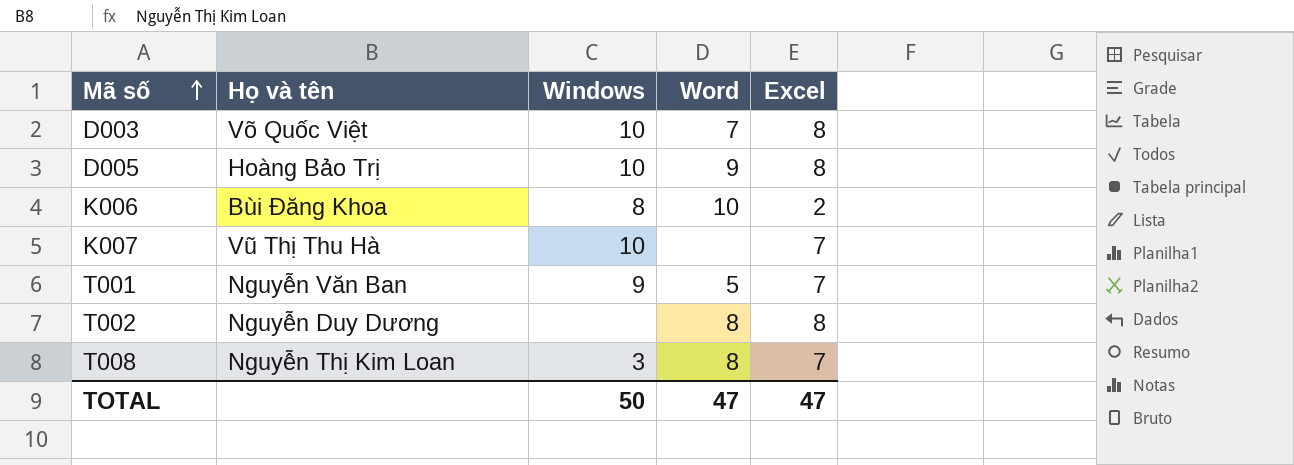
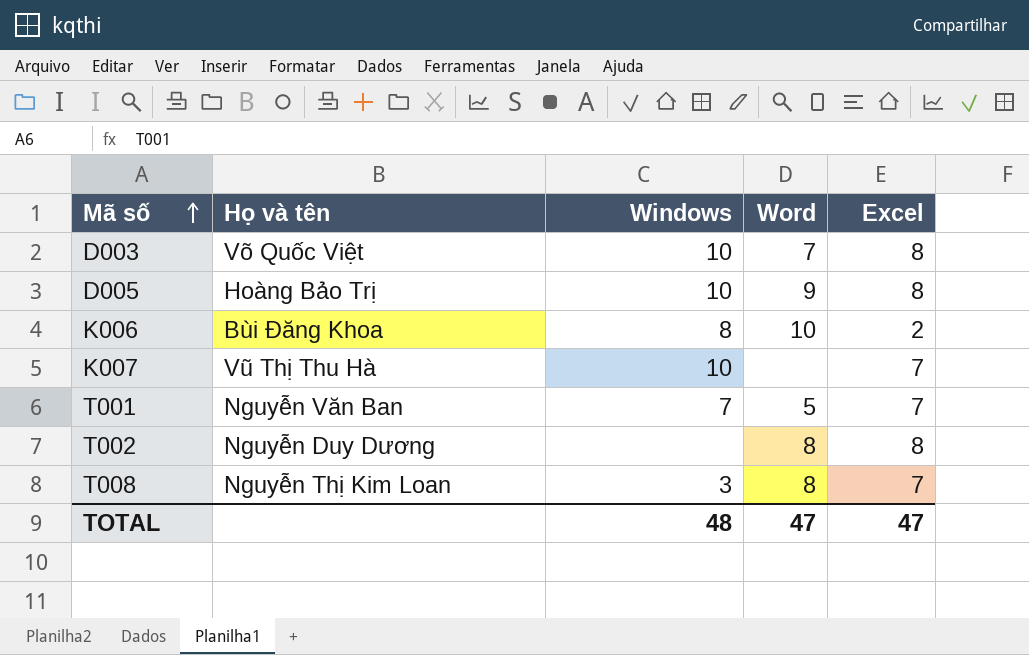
T001 | Windows: 9 -> 7
TOTAL | Windows: 50 -> 48

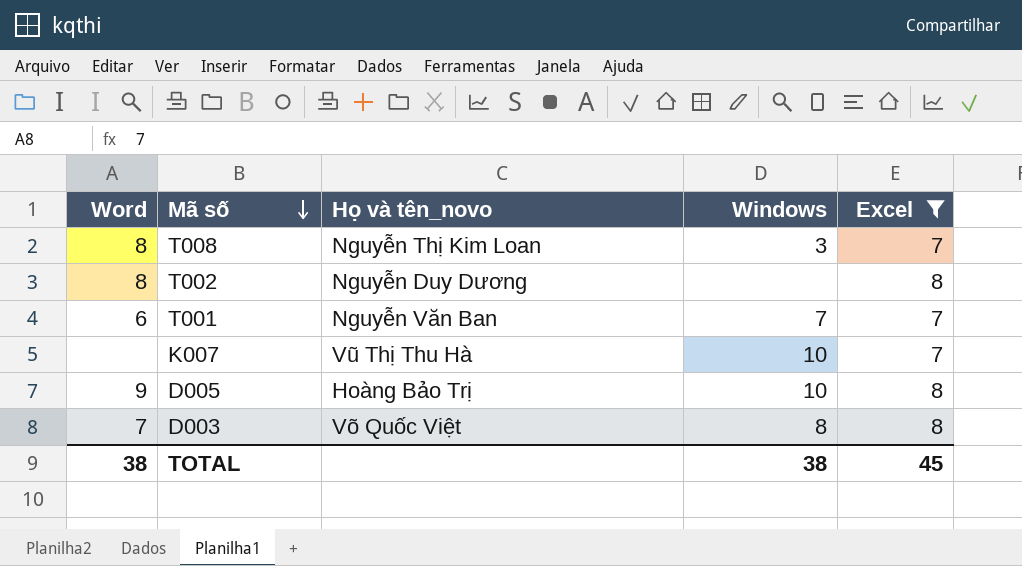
filter: none -> Excel != 2
row order: Mã số ascending -> Mã số descending
column Word | position: 4 -> 1
column name: Họ và tên -> Họ và tên_novo
T001 | Word: 5 -> 6
D003 | Windows: 10 -> 8
TOTAL | Word: 47 -> 38
TOTAL | Windows: 48 -> 38
TOTAL | Excel: 47 -> 45

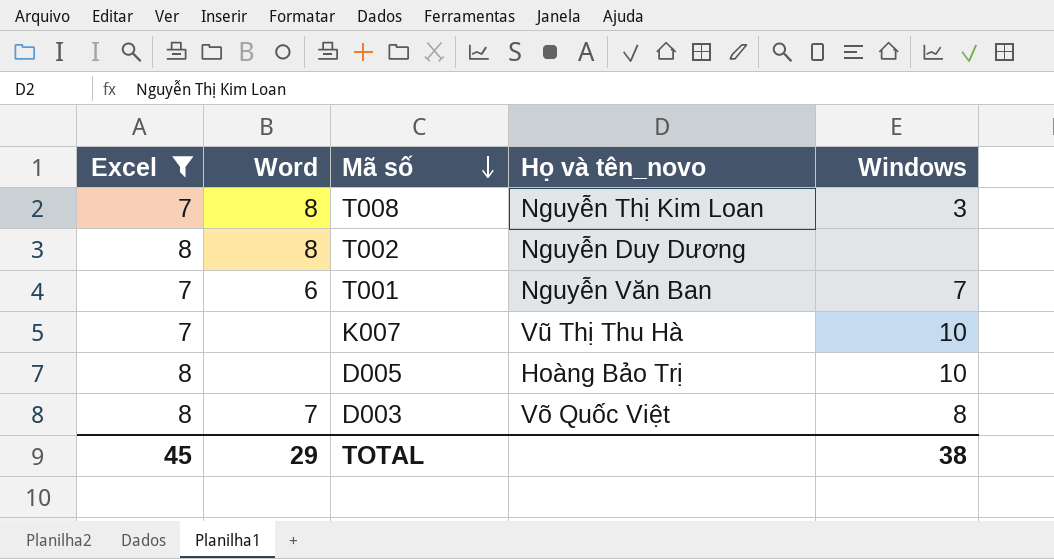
column Excel | position: 5 -> 1
D005 | Word: 9 -> none
TOTAL | Word: 38 -> 29

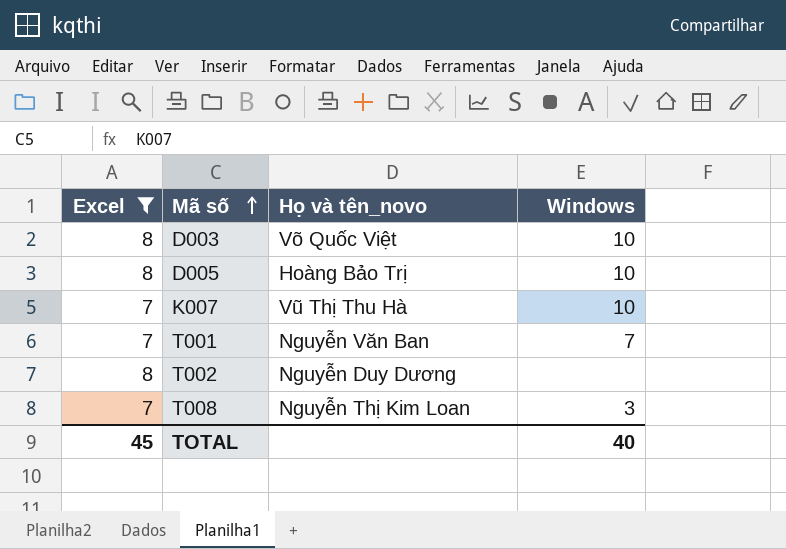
row order: Mã số descending -> Mã số ascending
column Word | position: 2 -> none
D003 | Windows: 8 -> 10
TOTAL | Windows: 38 -> 40

